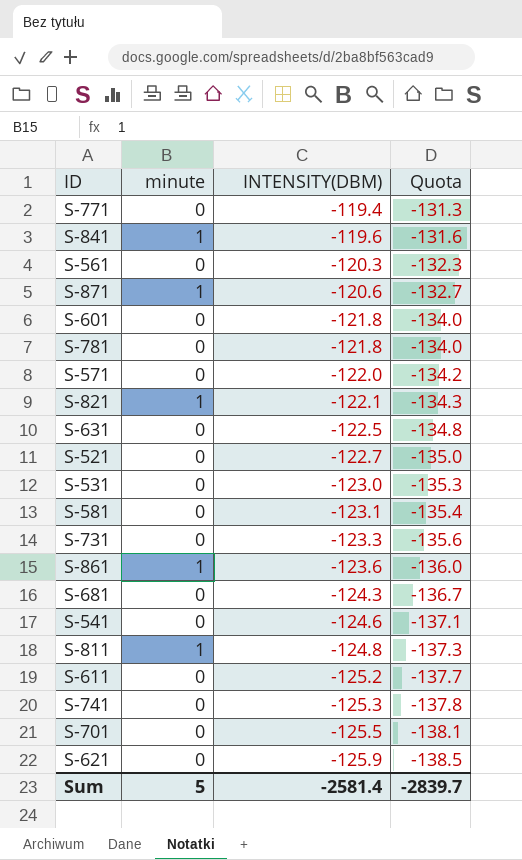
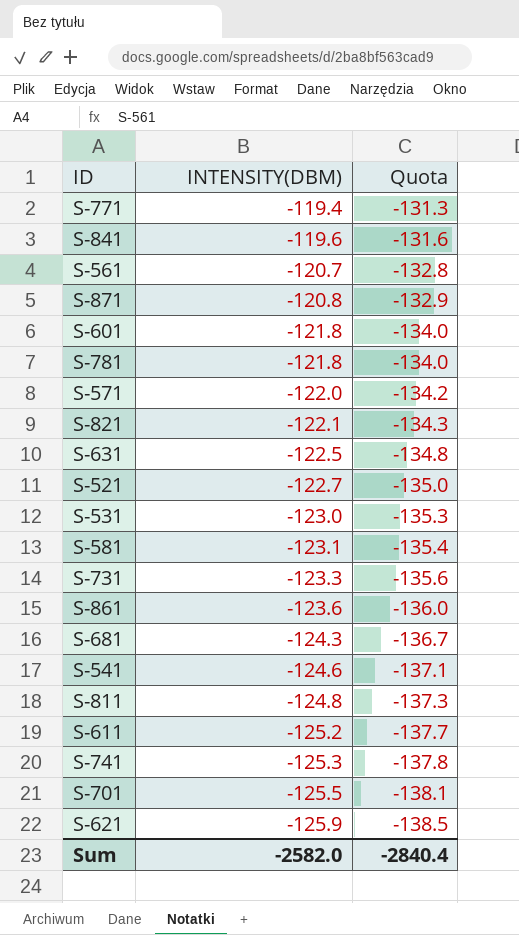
column minute | position: 2 -> none
S-561 | INTENSITY(DBM): -120.3 -> -120.7
S-561 | Quota: -132.3 -> -132.8
S-871 | INTENSITY(DBM): -120.6 -> -120.8
S-871 | Quota: -132.7 -> -132.9
Sum | INTENSITY(DBM): -2581.4 -> -2582.0
Sum | Quota: -2839.7 -> -2840.4

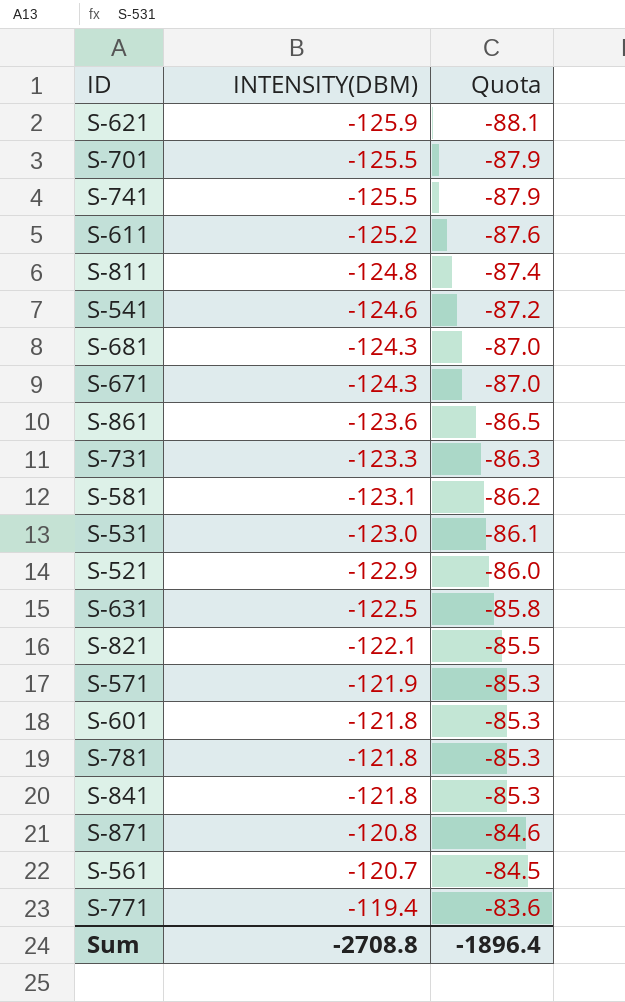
row order: INTENSITY(DBM) descending -> INTENSITY(DBM) ascending
column Quota | formula: [INTENSITY(DBM)] * 1.1 -> [INTENSITY(DBM)] * 0.7
S-741 | INTENSITY(DBM): -125.3 -> -125.5
row S-671: none -> -124.3 | -87.0
S-521 | INTENSITY(DBM): -122.7 -> -122.9
S-571 | INTENSITY(DBM): -122.0 -> -121.9
S-841 | INTENSITY(DBM): -119.6 -> -121.8
Sum | INTENSITY(DBM): -2582.0 -> -2708.8
Sum | Quota: -2840.4 -> -1896.4

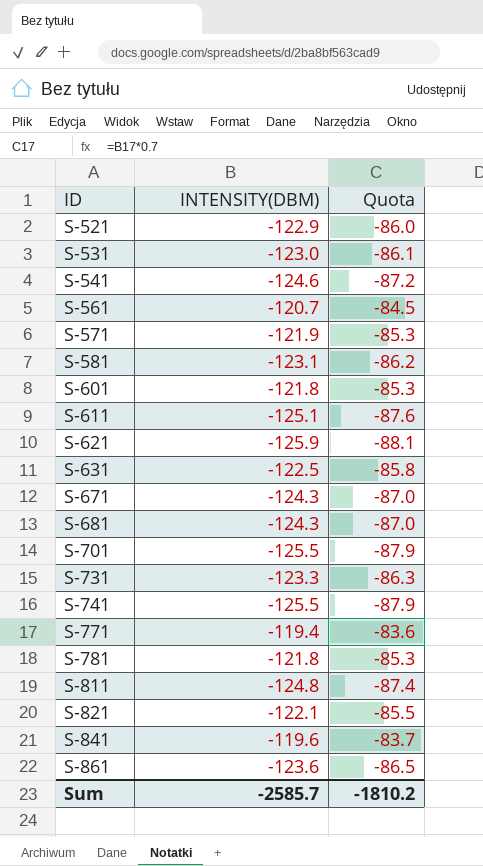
row order: INTENSITY(DBM) ascending -> ID ascending
row S-871: -120.8 | -84.6 -> none
S-611 | INTENSITY(DBM): -125.2 -> -125.1
S-841 | INTENSITY(DBM): -121.8 -> -119.6
S-841 | Quota: -85.3 -> -83.7
Sum | INTENSITY(DBM): -2708.8 -> -2585.7
Sum | Quota: -1896.4 -> -1810.2

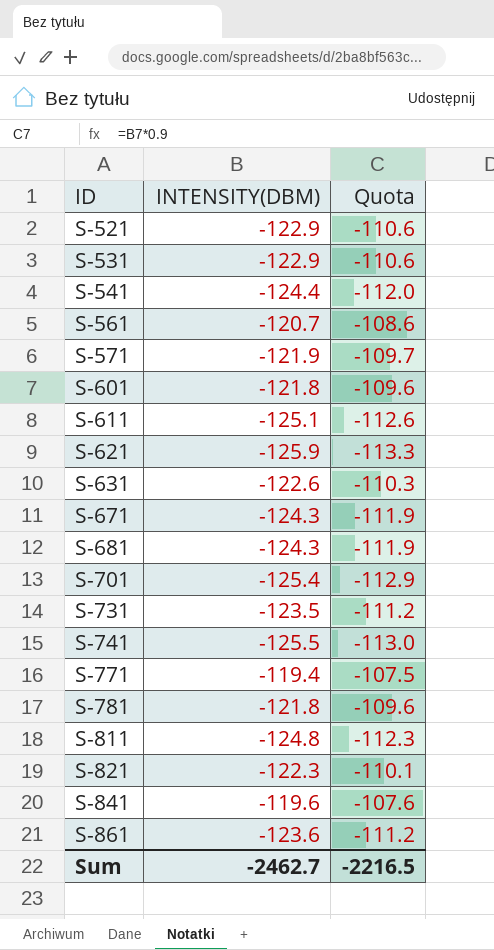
column Quota | formula: [INTENSITY(DBM)] * 0.7 -> [INTENSITY(DBM)] * 0.9
row S-581: -123.1 | -86.2 -> none
S-531 | INTENSITY(DBM): -123.0 -> -122.9
S-541 | INTENSITY(DBM): -124.6 -> -124.4
S-631 | INTENSITY(DBM): -122.5 -> -122.6
S-701 | INTENSITY(DBM): -125.5 -> -125.4
S-731 | INTENSITY(DBM): -123.3 -> -123.5
S-821 | INTENSITY(DBM): -122.1 -> -122.3
Sum | INTENSITY(DBM): -2585.7 -> -2462.7
Sum | Quota: -1810.2 -> -2216.5

